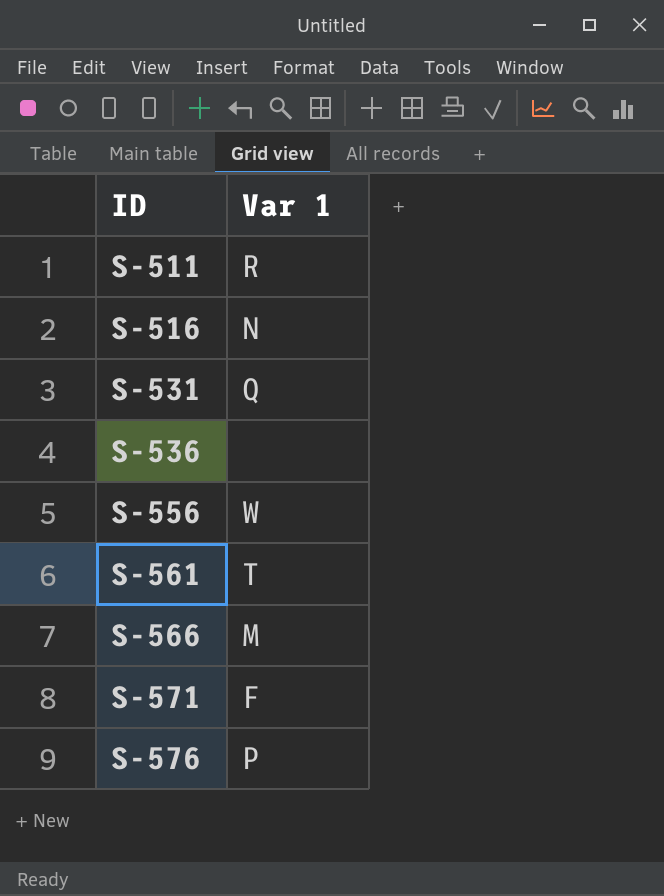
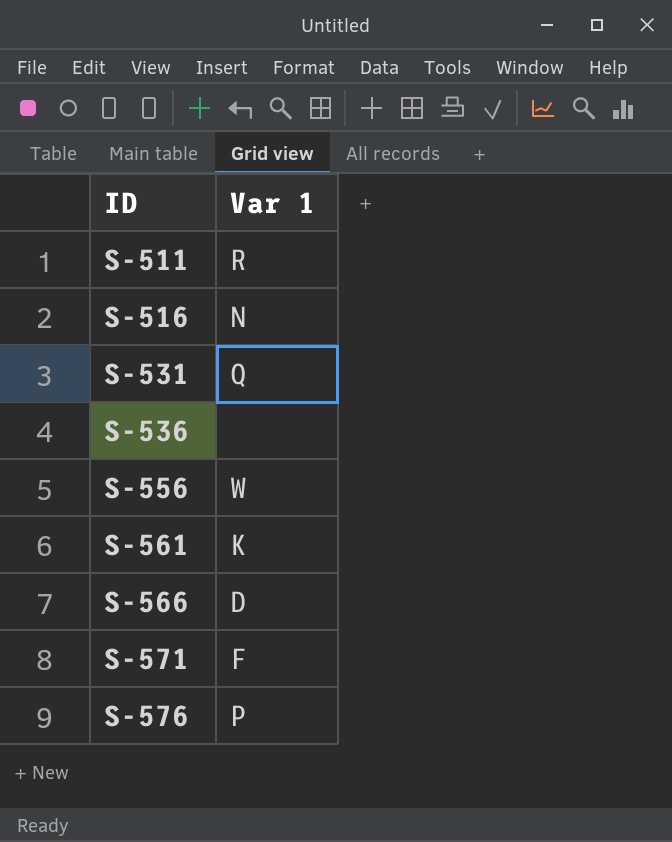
S-561 | Var 1: T -> K
S-566 | Var 1: M -> D

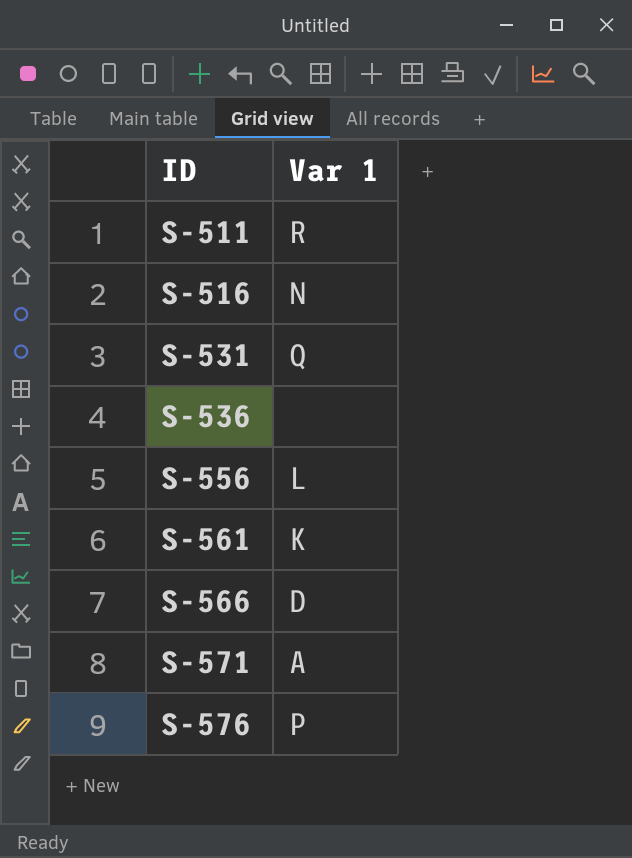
S-556 | Var 1: W -> L
S-571 | Var 1: F -> A

